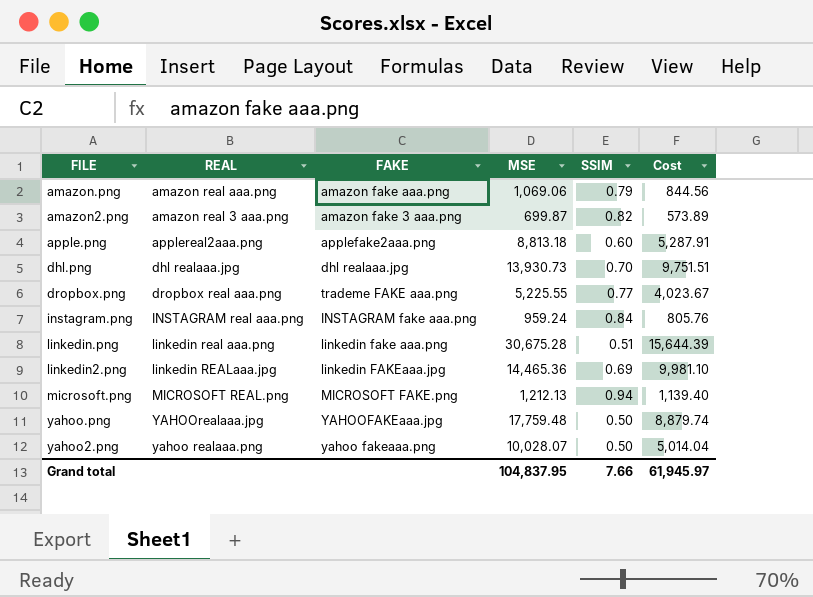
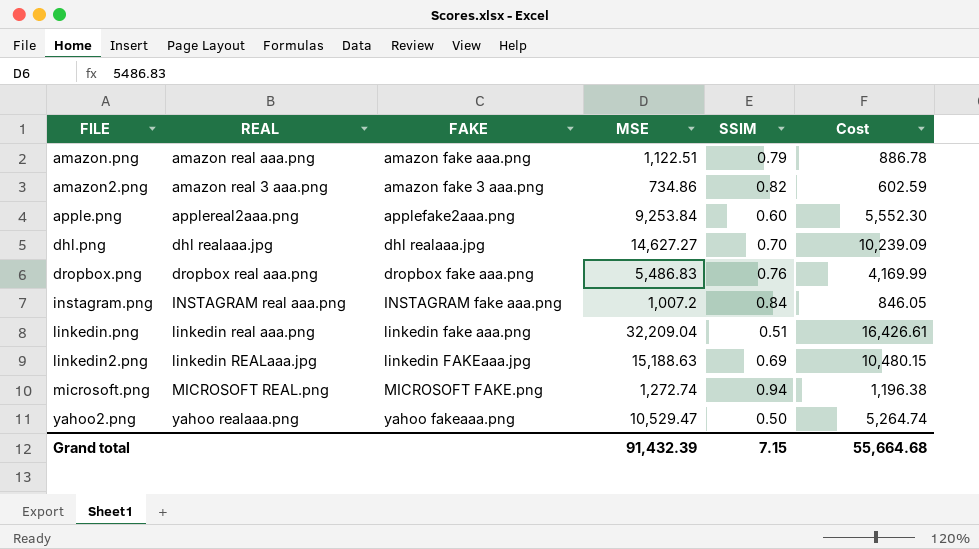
row yahoo.png: YAHOOrealaaa.jpg | YAHOOFAKEaaa.jpg | 17,759.48 | 0.50 | 8,879.74 -> none
amazon.png | MSE: 1,069.06 -> 1,122.51
amazon.png | Cost: 844.56 -> 886.78
amazon2.png | MSE: 699.87 -> 734.86
amazon2.png | Cost: 573.89 -> 602.59
apple.png | MSE: 8,813.18 -> 9,253.84
apple.png | Cost: 5,287.91 -> 5,552.30
dhl.png | MSE: 13,930.73 -> 14,627.27
dhl.png | Cost: 9,751.51 -> 10,239.09
dropbox.png | FAKE: trademe FAKE aaa.png -> dropbox fake aaa.png
dropbox.png | MSE: 5,225.55 -> 5,486.83
dropbox.png | SSIM: 0.77 -> 0.76
dropbox.png | Cost: 4,023.67 -> 4,169.99
instagram.png | MSE: 959.24 -> 1,007.2
instagram.png | Cost: 805.76 -> 846.05
linkedin.png | MSE: 30,675.28 -> 32,209.04
linkedin.png | Cost: 15,644.39 -> 16,426.61
linkedin2.png | MSE: 14,465.36 -> 15,188.63
linkedin2.png | Cost: 9,981.10 -> 10,480.15
microsoft.png | MSE: 1,212.13 -> 1,272.74
microsoft.png | Cost: 1,139.40 -> 1,196.38
yahoo2.png | MSE: 10,028.07 -> 10,529.47
yahoo2.png | Cost: 5,014.04 -> 5,264.74
Grand total | MSE: 104,837.95 -> 91,432.39
Grand total | SSIM: 7.66 -> 7.15
Grand total | Cost: 61,945.97 -> 55,664.68

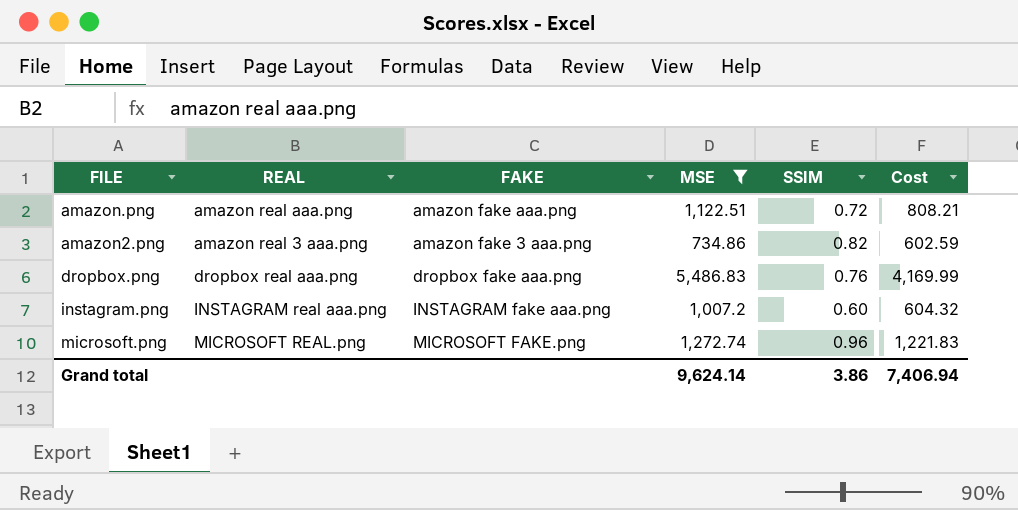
filter: none -> MSE <= 5,486.83
amazon.png | SSIM: 0.79 -> 0.72
amazon.png | Cost: 886.78 -> 808.21
instagram.png | SSIM: 0.84 -> 0.60
instagram.png | Cost: 846.05 -> 604.32
microsoft.png | SSIM: 0.94 -> 0.96
microsoft.png | Cost: 1,196.38 -> 1,221.83
Grand total | MSE: 91,432.39 -> 9,624.14
Grand total | SSIM: 7.15 -> 3.86
Grand total | Cost: 55,664.68 -> 7,406.94

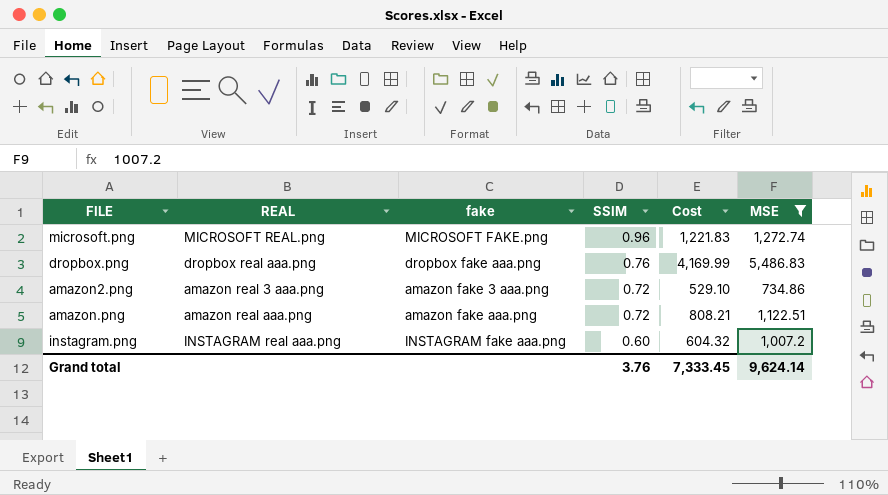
row order: none -> SSIM descending
column name: FAKE -> fake
column MSE | position: 4 -> 6
amazon2.png | SSIM: 0.82 -> 0.72
amazon2.png | Cost: 602.59 -> 529.10
Grand total | SSIM: 3.86 -> 3.76
Grand total | Cost: 7,406.94 -> 7,333.45

